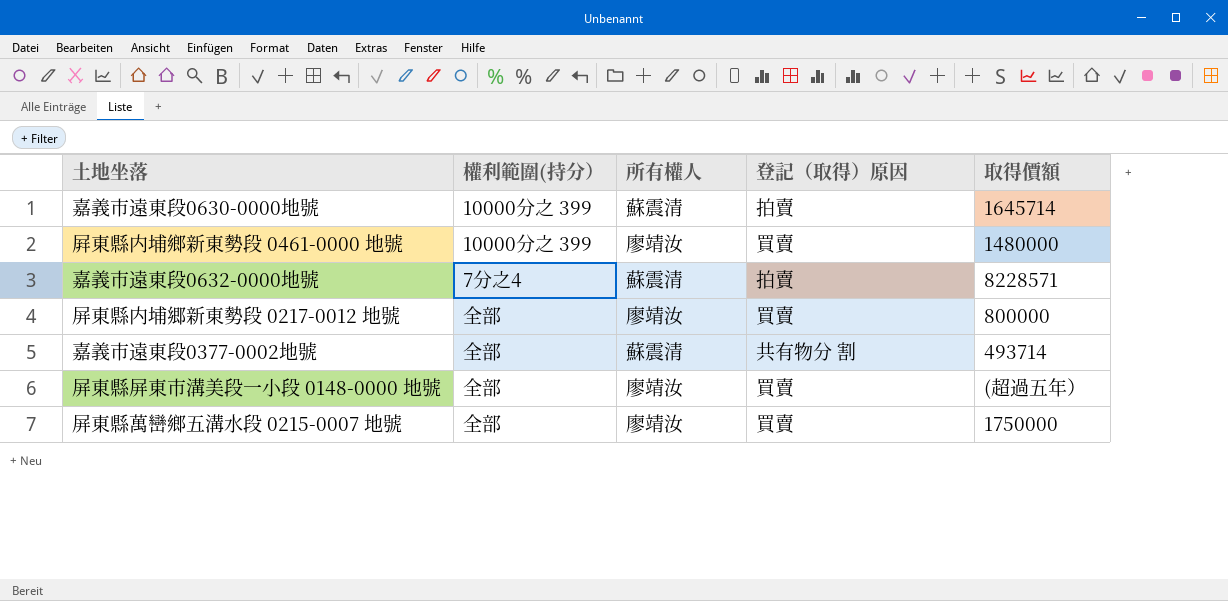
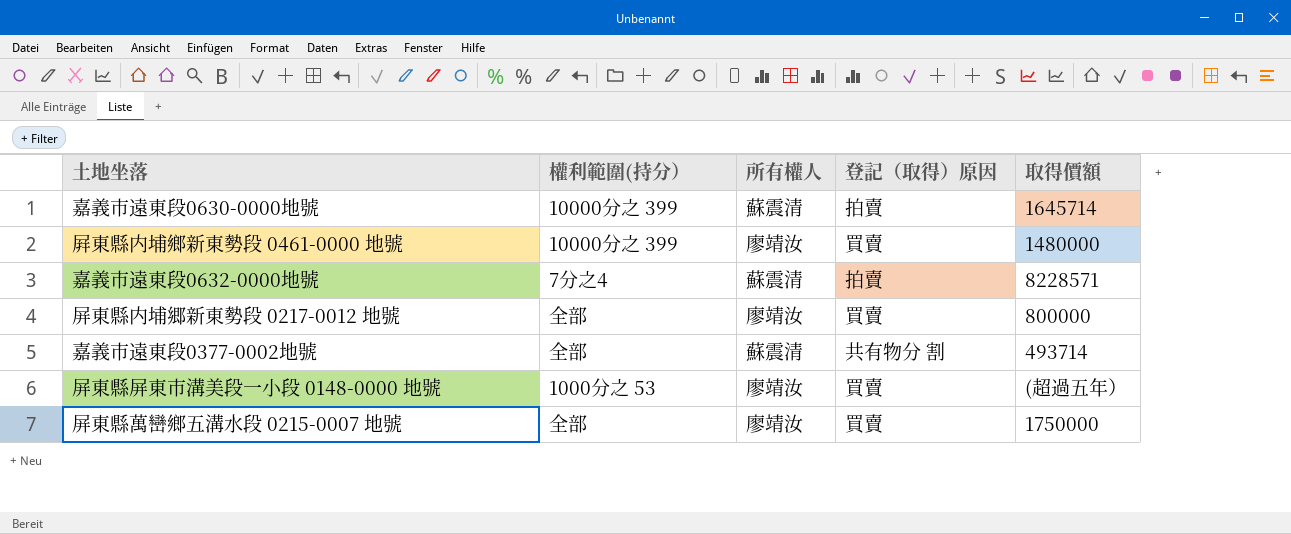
屏東縣屏東市溝美段一小段 0148-0000 地號 | 權利範圍(持分）: 全部 -> 1000分之 53

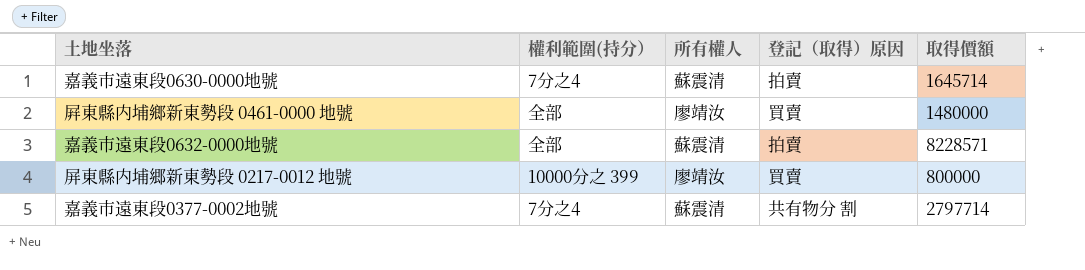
row 屏東縣屏東市溝美段一小段 0148-0000 地號: 1000分之 53 | 廖靖汝 | 買賣 | (超過五年） -> none
row 屏東縣萬巒鄉五溝水段 0215-0007 地號: 全部 | 廖靖汝 | 買賣 | 1750000 -> none
嘉義市遠東段0630-0000地號 | 權利範圍(持分）: 10000分之 399 -> 7分之4
屛東縣内埔鄉新東勢段 0461-0000 地號 | 權利範圍(持分）: 10000分之 399 -> 全部
嘉義市遠東段0632-0000地號 | 權利範圍(持分）: 7分之4 -> 全部
屏東縣内埔郷新東勢段 0217-0012 地號 | 權利範圍(持分）: 全部 -> 10000分之 399
嘉義市遠東段0377-0002地號 | 權利範圍(持分）: 全部 -> 7分之4
嘉義市遠東段0377-0002地號 | 取得價額: 493714 -> 2797714

